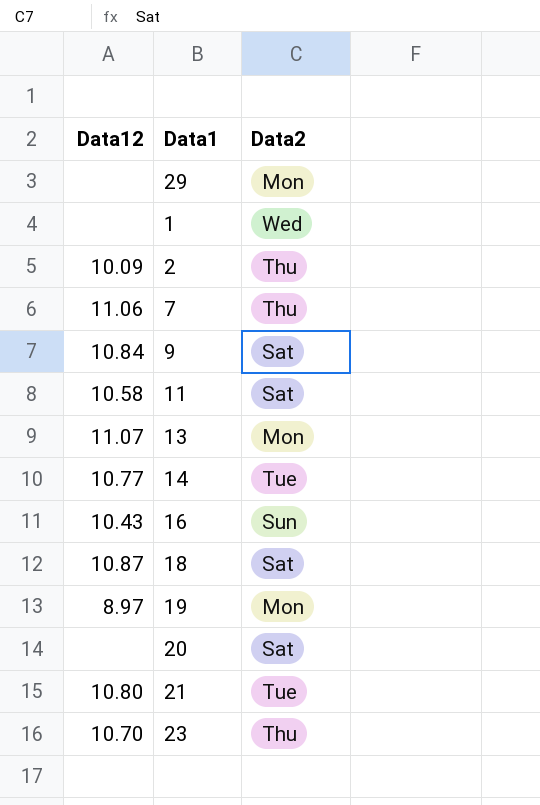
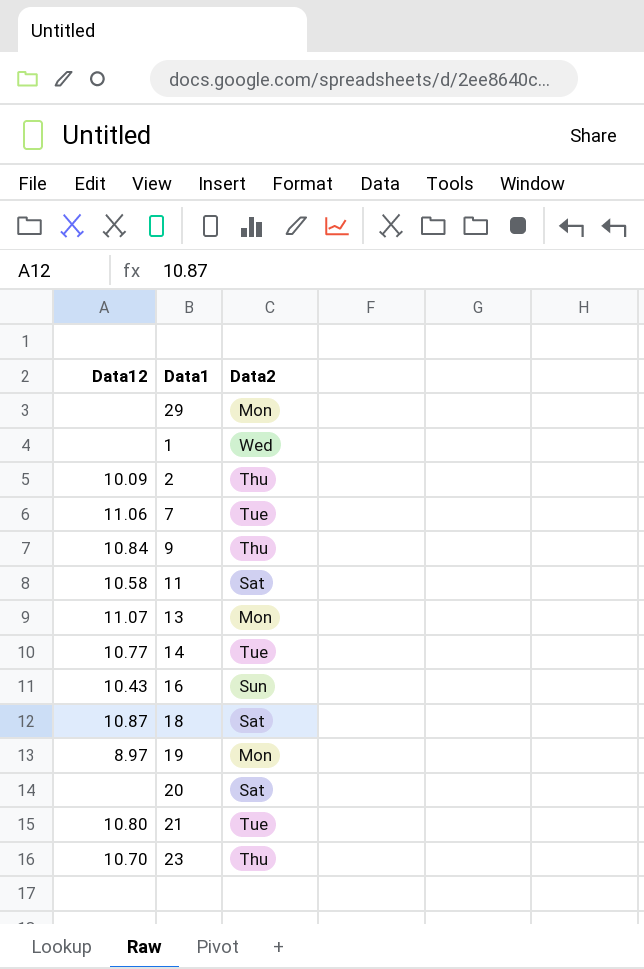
7 | Data2: Thu -> Tue
9 | Data2: Sat -> Thu

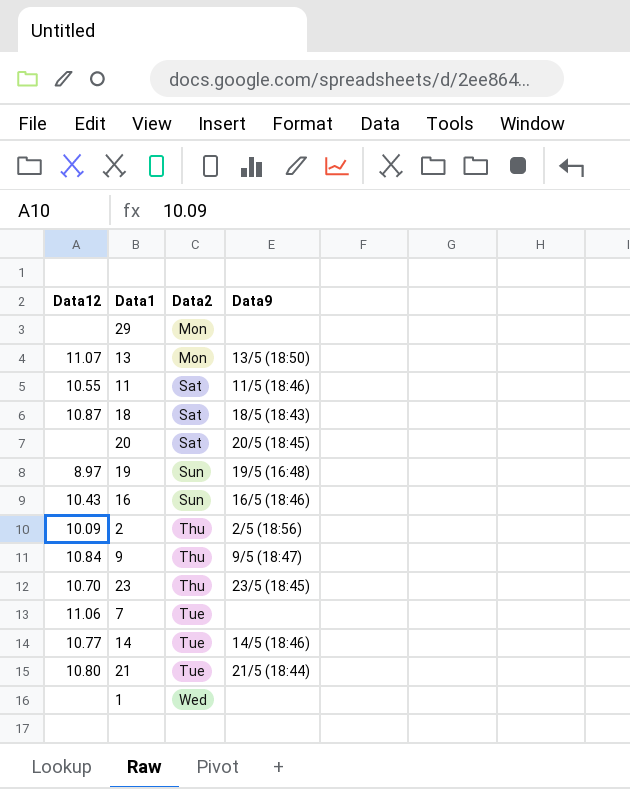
row order: none -> Data2 ascending
column Data9 | position: none -> 4
11 | Data12: 10.58 -> 10.55
19 | Data2: Mon -> Sun

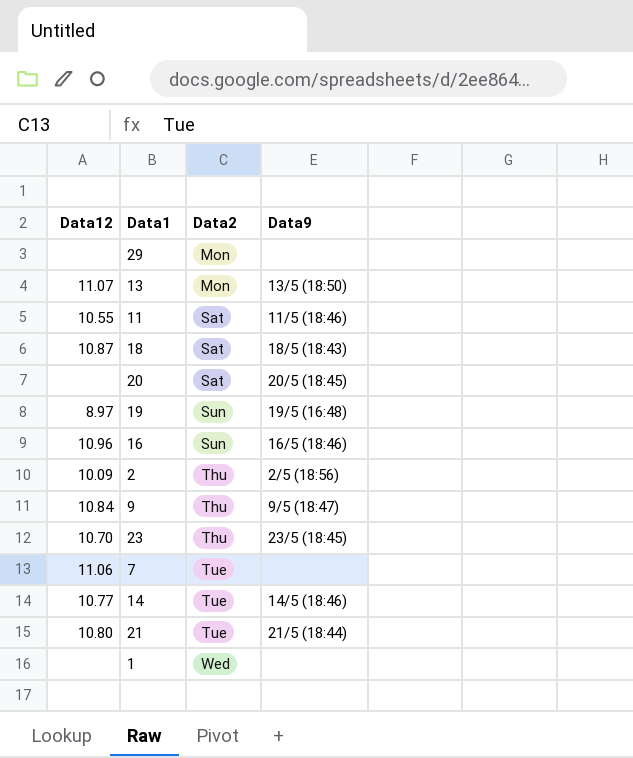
16 | Data12: 10.43 -> 10.96

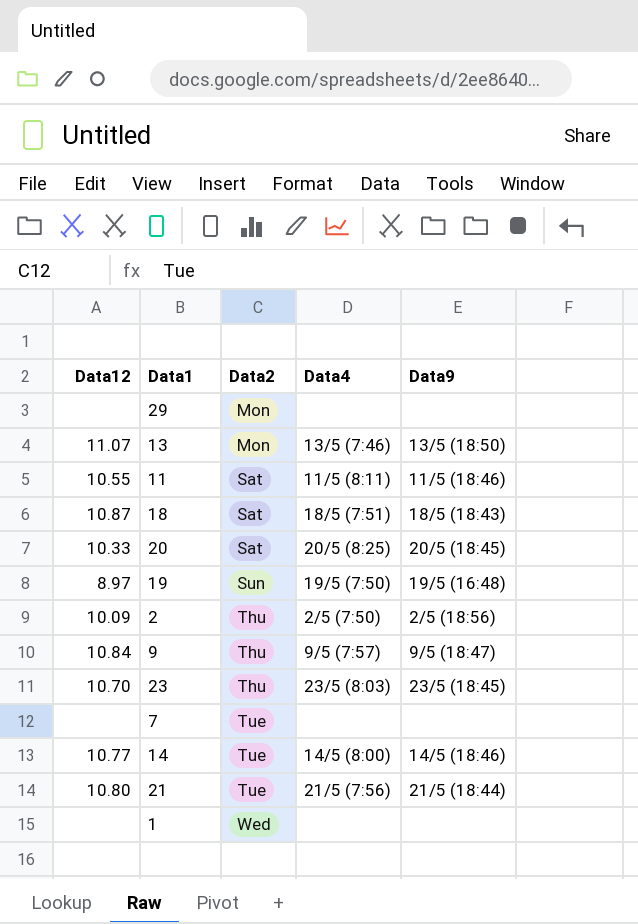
column Data4 | position: none -> 4
row 16: 10.96 | Sun | 16/5 (18:46) -> none
20 | Data12: none -> 10.33
7 | Data12: 11.06 -> none

